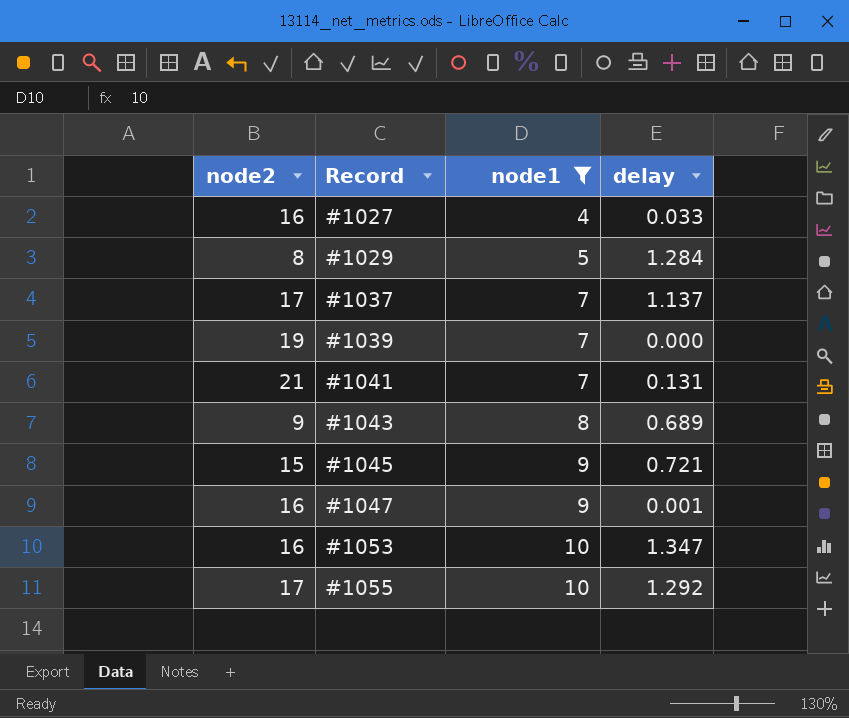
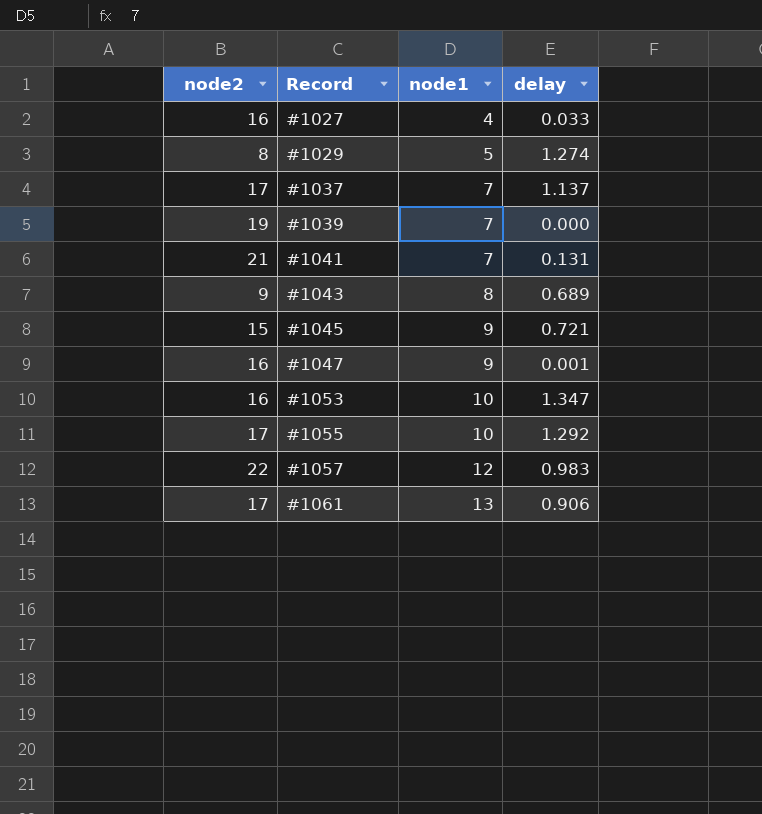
filter: node1 <= 10 -> none
#1029 | delay: 1.284 -> 1.274

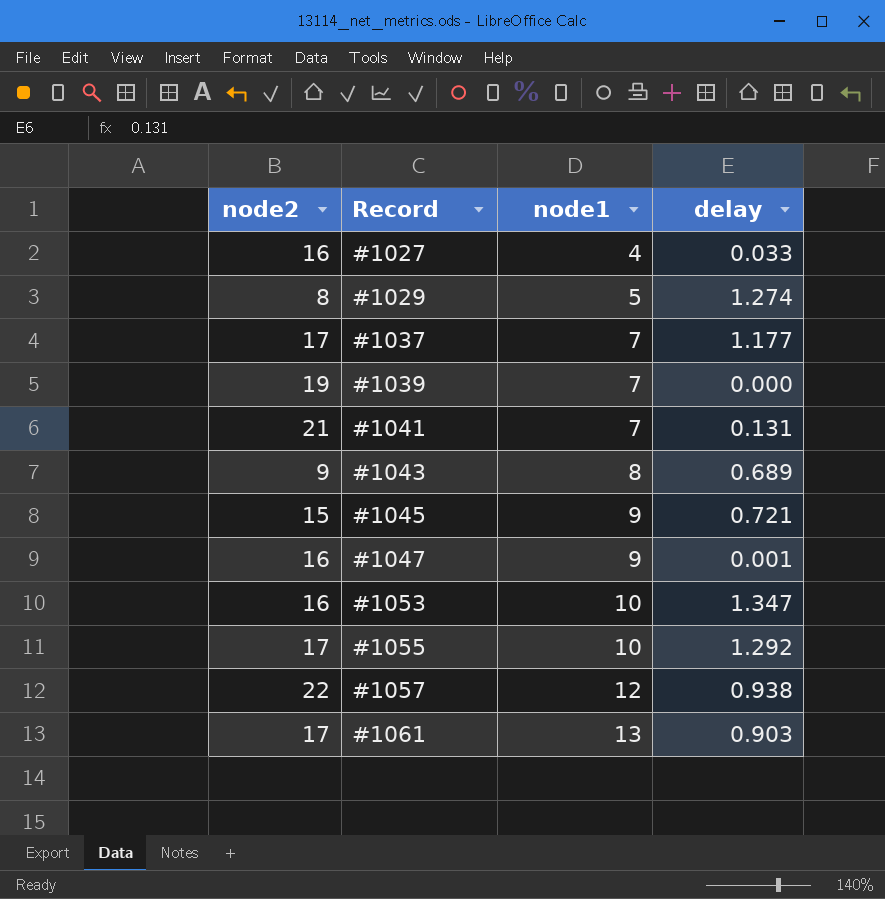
#1037 | delay: 1.137 -> 1.177
#1057 | delay: 0.983 -> 0.938
#1061 | delay: 0.906 -> 0.903

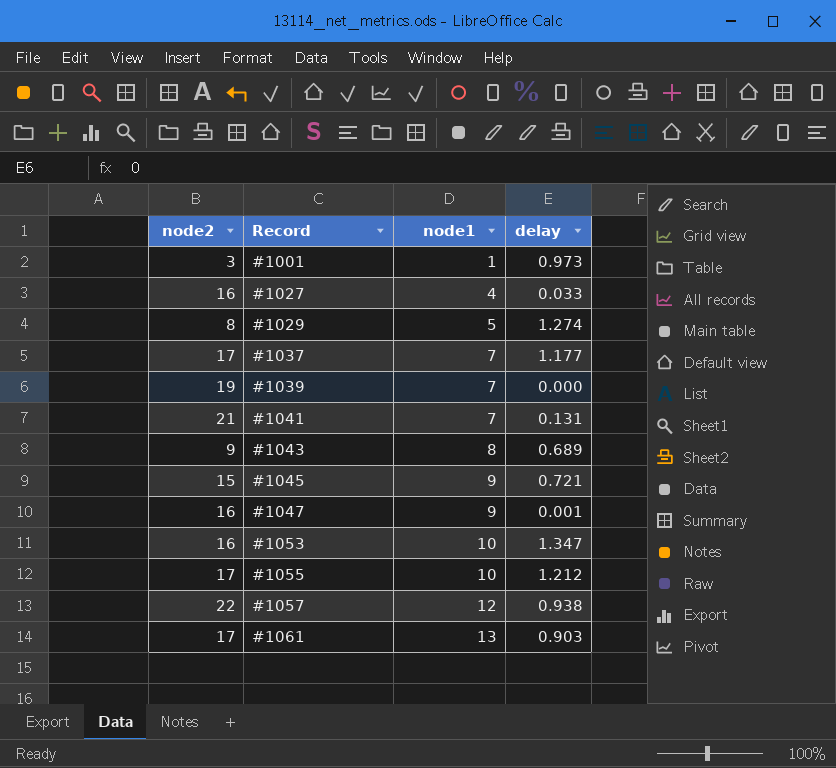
row #1001: none -> 3 | 1 | 0.973
#1055 | delay: 1.292 -> 1.212

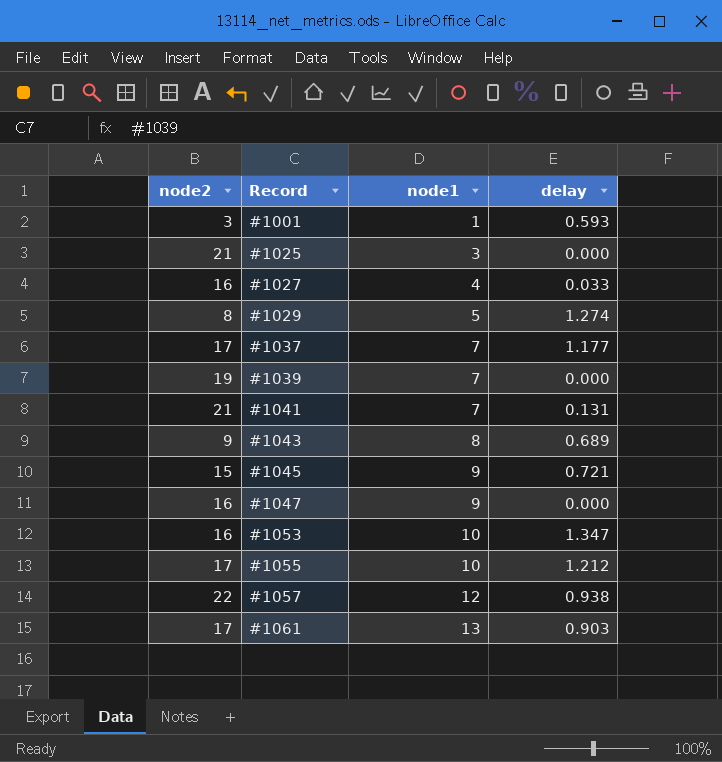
#1001 | delay: 0.973 -> 0.593
row #1025: none -> 21 | 3 | 0.000
#1047 | delay: 0.001 -> 0.000

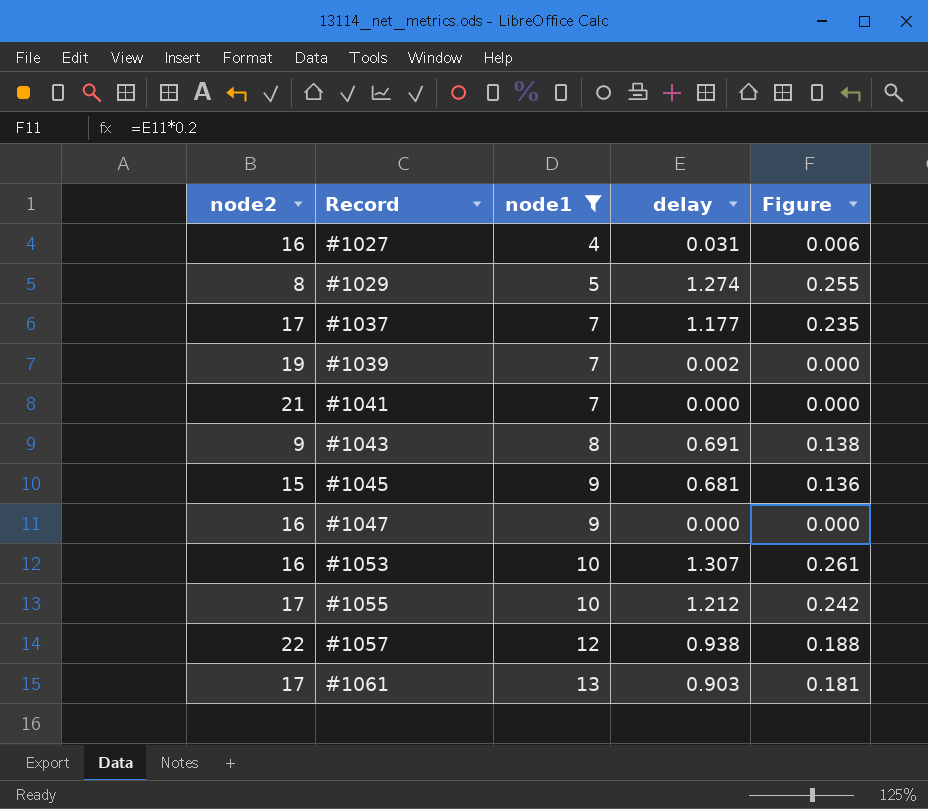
filter: none -> node1 >= 4
column Figure | formula: none -> [delay] * 0.2
#1027 | delay: 0.033 -> 0.031
#1039 | delay: 0.000 -> 0.002
#1041 | delay: 0.131 -> 0.000
#1043 | delay: 0.689 -> 0.691
#1045 | delay: 0.721 -> 0.681
#1053 | delay: 1.347 -> 1.307

